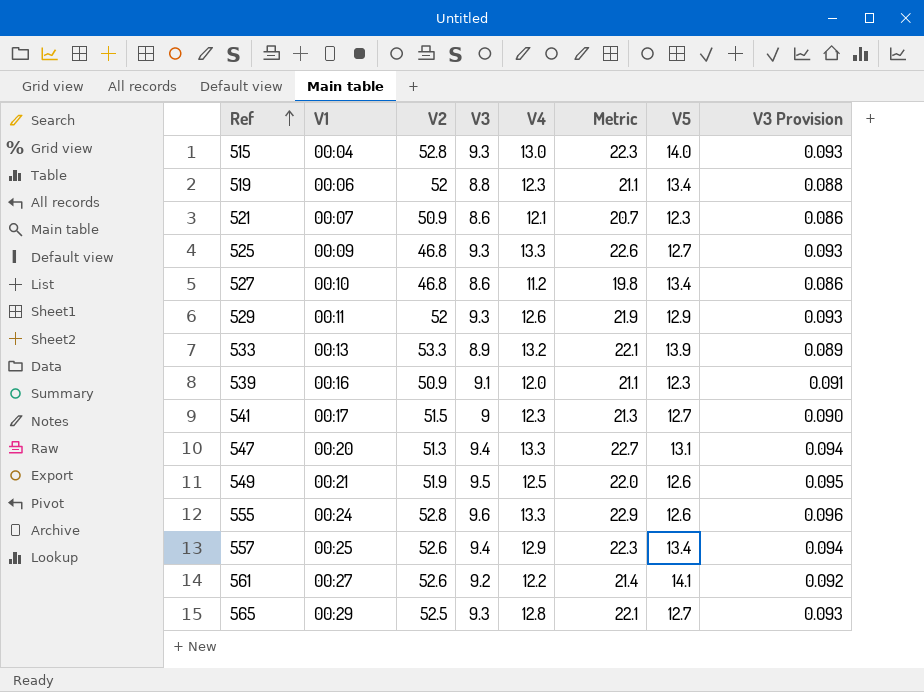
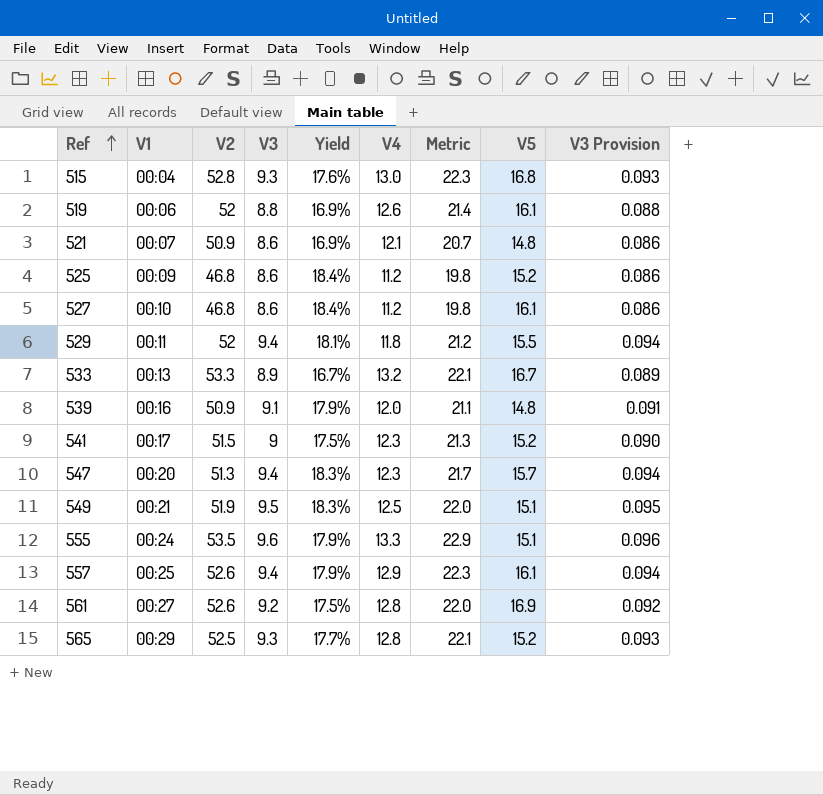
column Yield | formula: none -> [V3] / [V2]
515 | V5: 14.0 -> 16.8
519 | V4: 12.3 -> 12.6
519 | Metric: 21.1 -> 21.4
519 | V5: 13.4 -> 16.1
521 | V5: 12.3 -> 14.8
525 | V3: 9.3 -> 8.6
525 | V4: 13.3 -> 11.2
525 | Metric: 22.6 -> 19.8
525 | V5: 12.7 -> 15.2
525 | V3 Provision: 0.093 -> 0.086
527 | V5: 13.4 -> 16.1
529 | V3: 9.3 -> 9.4
529 | V4: 12.6 -> 11.8
529 | Metric: 21.9 -> 21.2
529 | V5: 12.9 -> 15.5
529 | V3 Provision: 0.093 -> 0.094
533 | V5: 13.9 -> 16.7
539 | V5: 12.3 -> 14.8
541 | V5: 12.7 -> 15.2
547 | V4: 13.3 -> 12.3
547 | Metric: 22.7 -> 21.7
547 | V5: 13.1 -> 15.7
549 | V5: 12.6 -> 15.1
555 | V2: 52.8 -> 53.5
555 | V5: 12.6 -> 15.1
557 | V5: 13.4 -> 16.1
561 | V4: 12.2 -> 12.8
561 | Metric: 21.4 -> 22.0
561 | V5: 14.1 -> 16.9
565 | V5: 12.7 -> 15.2

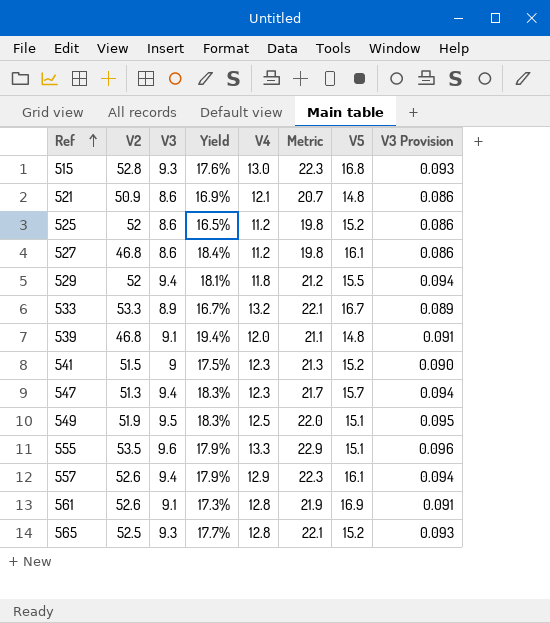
column V1 | position: 2 -> none
row 519: 00:06 | 52 | 8.8 | 16.9% | 12.6 | 21.4 | 16.1 | 0.088 -> none
525 | V2: 46.8 -> 52
525 | Yield: 18.4% -> 16.5%
539 | V2: 50.9 -> 46.8
539 | Yield: 17.9% -> 19.4%
561 | V3: 9.2 -> 9.1
561 | Yield: 17.5% -> 17.3%
561 | Metric: 22.0 -> 21.9
561 | V3 Provision: 0.092 -> 0.091

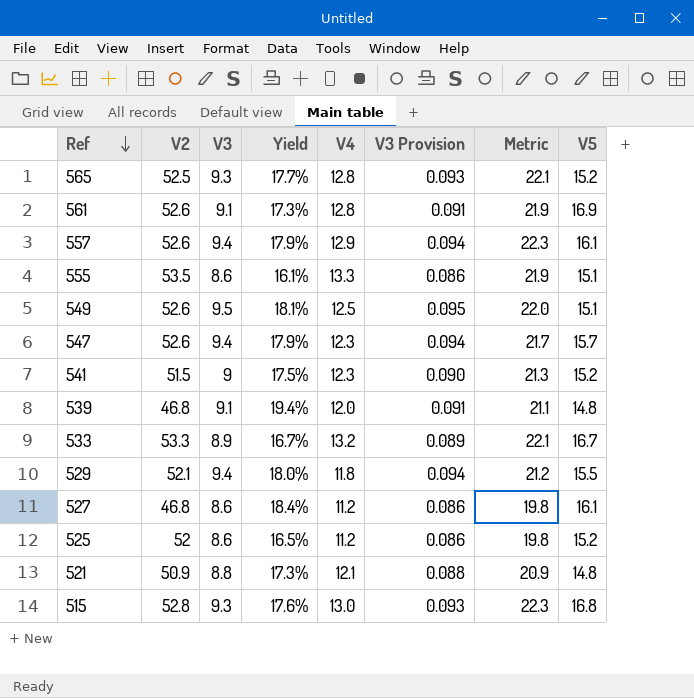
row order: Ref ascending -> Ref descending
column V3 Provision | position: 8 -> 6
555 | V3: 9.6 -> 8.6
555 | Yield: 17.9% -> 16.1%
555 | V3 Provision: 0.096 -> 0.086
555 | Metric: 22.9 -> 21.9
549 | V2: 51.9 -> 52.6
549 | Yield: 18.3% -> 18.1%
547 | V2: 51.3 -> 52.6
547 | Yield: 18.3% -> 17.9%
529 | V2: 52 -> 52.1
529 | Yield: 18.1% -> 18.0%
521 | V3: 8.6 -> 8.8
521 | Yield: 16.9% -> 17.3%
521 | V3 Provision: 0.086 -> 0.088
521 | Metric: 20.7 -> 20.9

